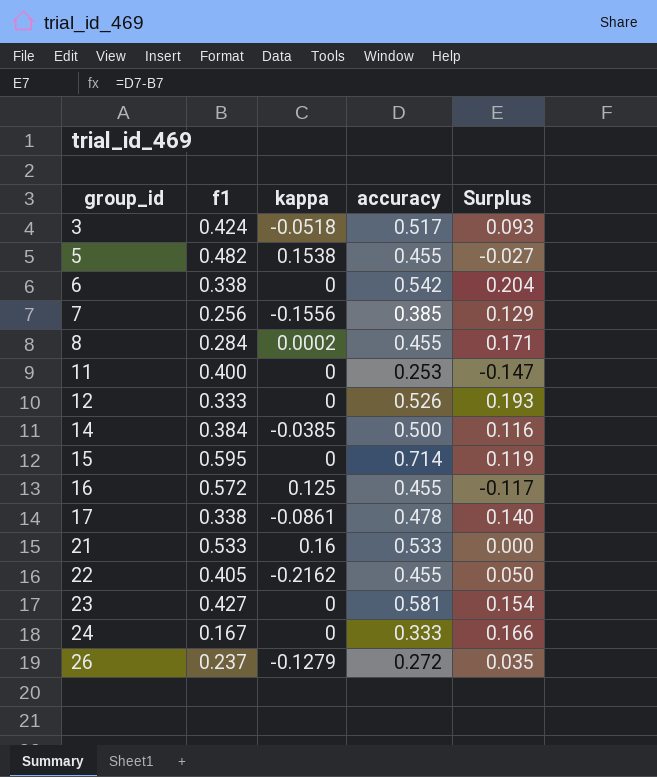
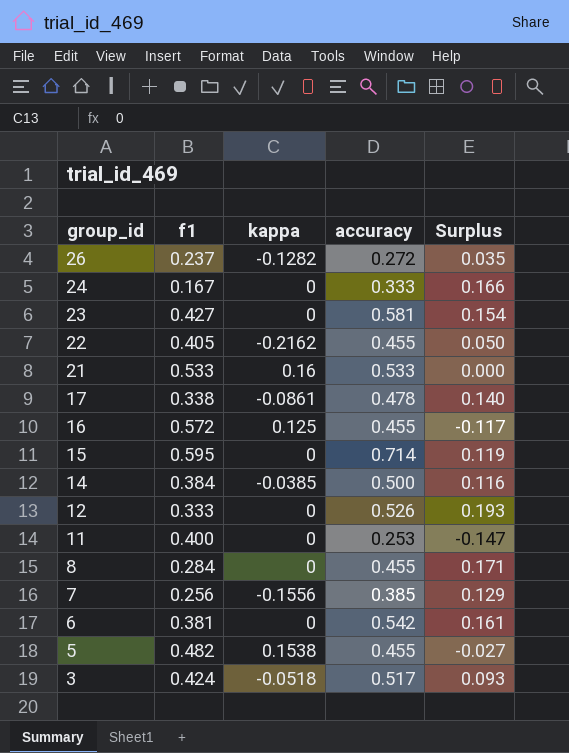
row order: group_id ascending -> group_id descending
26 | kappa: -0.1279 -> -0.1282
8 | kappa: 0.0002 -> 0
6 | f1: 0.338 -> 0.381
6 | Surplus: 0.204 -> 0.161

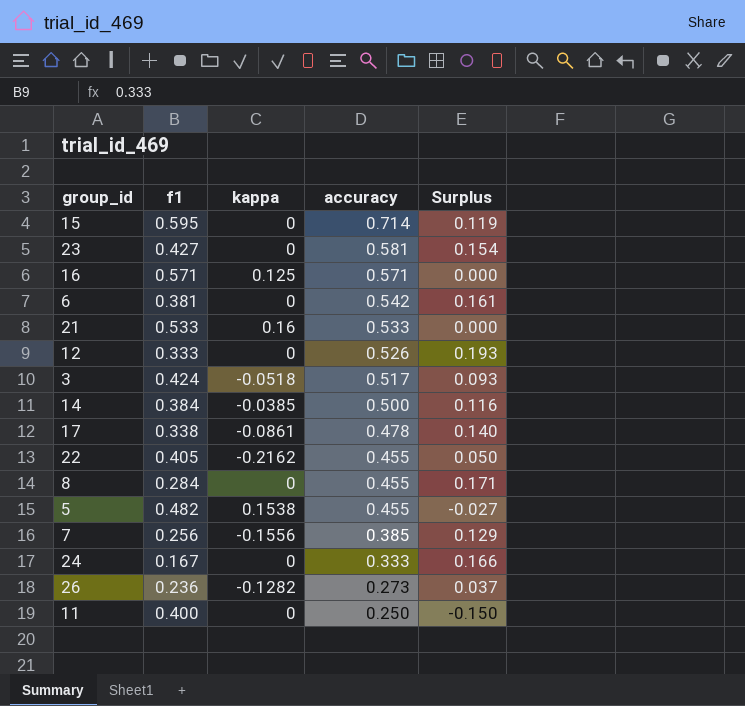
row order: group_id descending -> accuracy descending
16 | f1: 0.572 -> 0.571
16 | accuracy: 0.455 -> 0.571
16 | Surplus: -0.117 -> 0.000
26 | f1: 0.237 -> 0.236
26 | accuracy: 0.272 -> 0.273
26 | Surplus: 0.035 -> 0.037
11 | accuracy: 0.253 -> 0.250
11 | Surplus: -0.147 -> -0.150

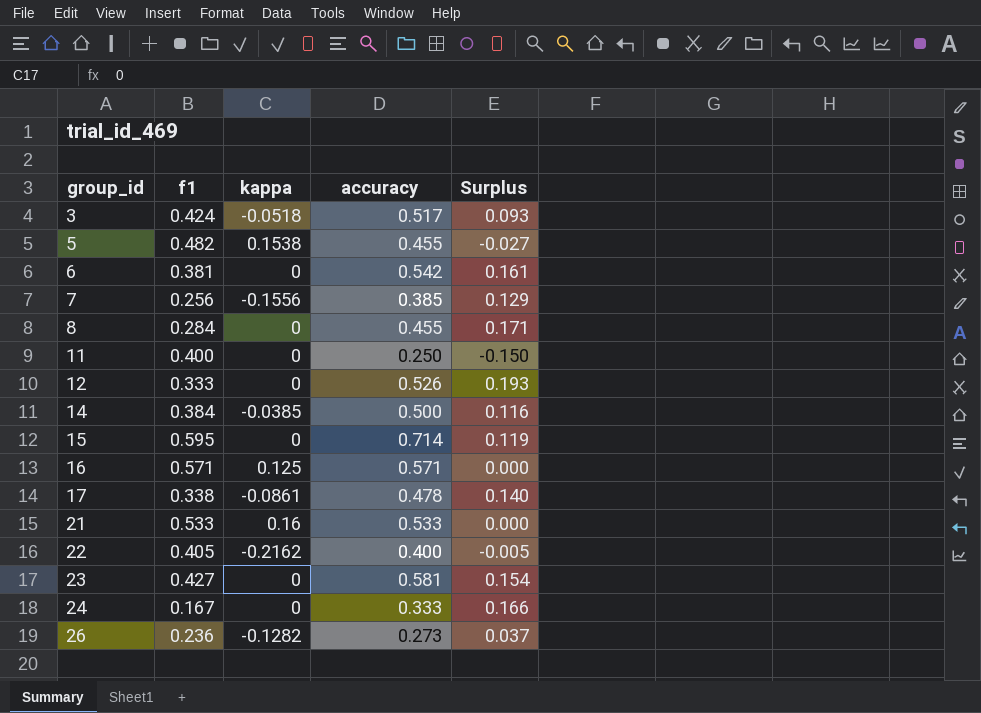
row order: accuracy descending -> group_id ascending
22 | accuracy: 0.455 -> 0.400
22 | Surplus: 0.050 -> -0.005

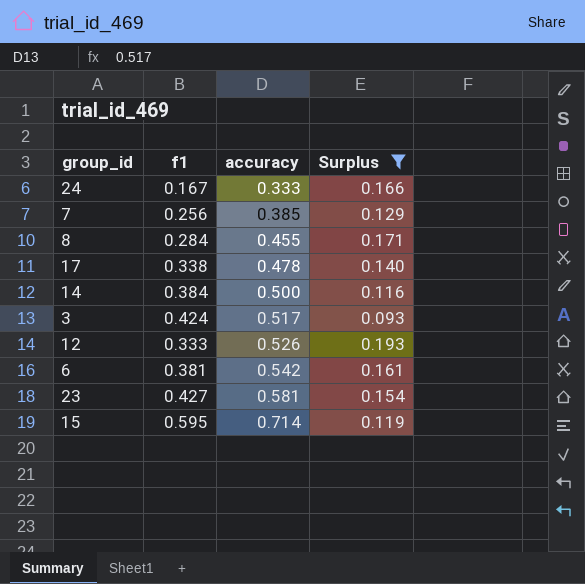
filter: none -> Surplus >= 0.093
row order: group_id ascending -> accuracy ascending
column kappa | position: 3 -> none

